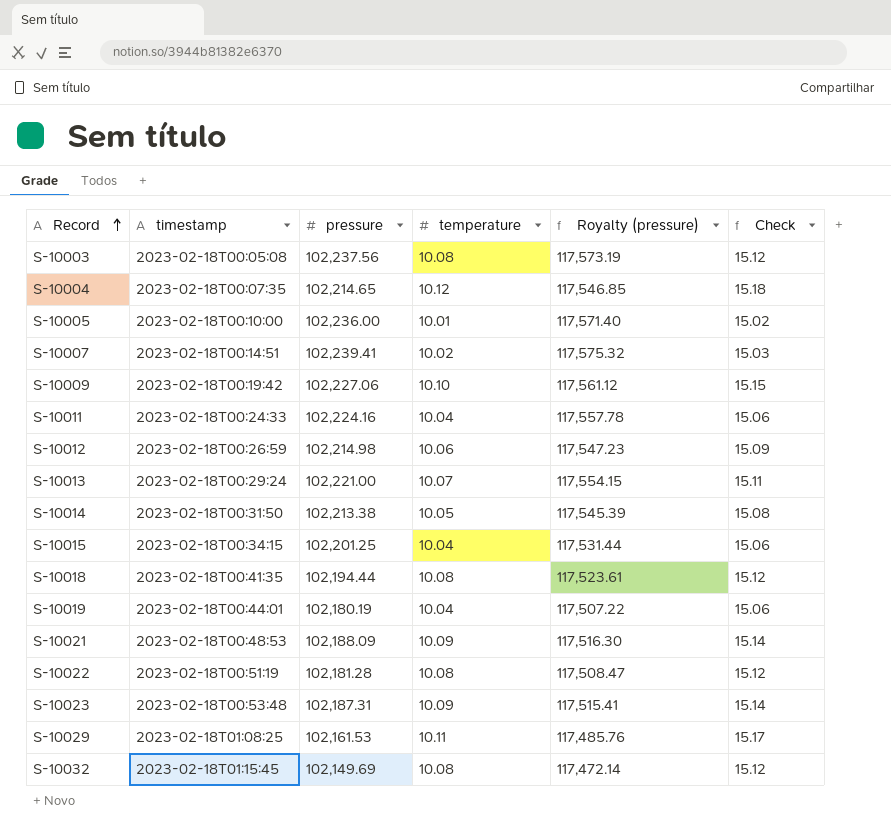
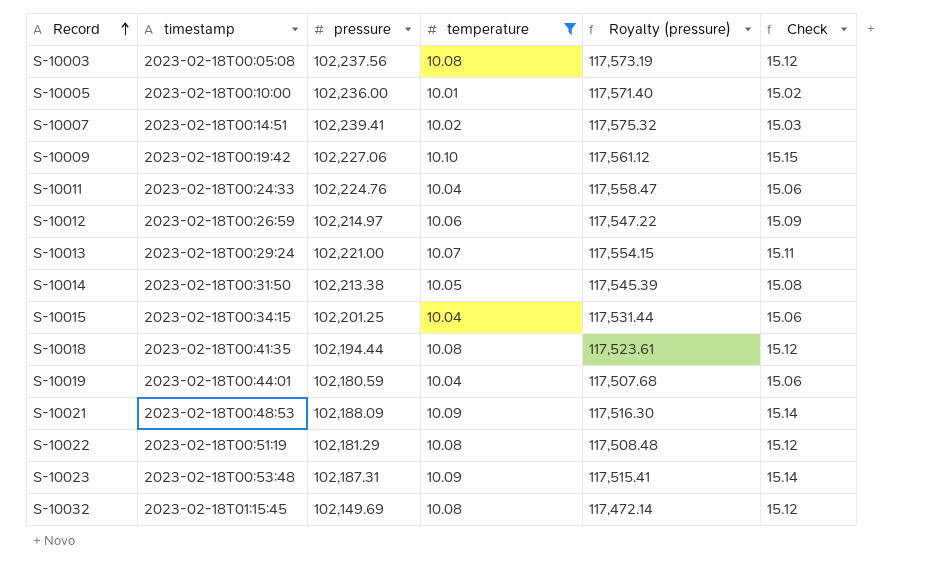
filter: none -> temperature <= 10.10
S-10011 | pressure: 102,224.16 -> 102,224.76
S-10011 | Royalty (pressure): 117,557.78 -> 117,558.47
S-10012 | pressure: 102,214.98 -> 102,214.97
S-10012 | Royalty (pressure): 117,547.23 -> 117,547.22
S-10019 | pressure: 102,180.19 -> 102,180.59
S-10019 | Royalty (pressure): 117,507.22 -> 117,507.68
S-10022 | pressure: 102,181.28 -> 102,181.29
S-10022 | Royalty (pressure): 117,508.47 -> 117,508.48

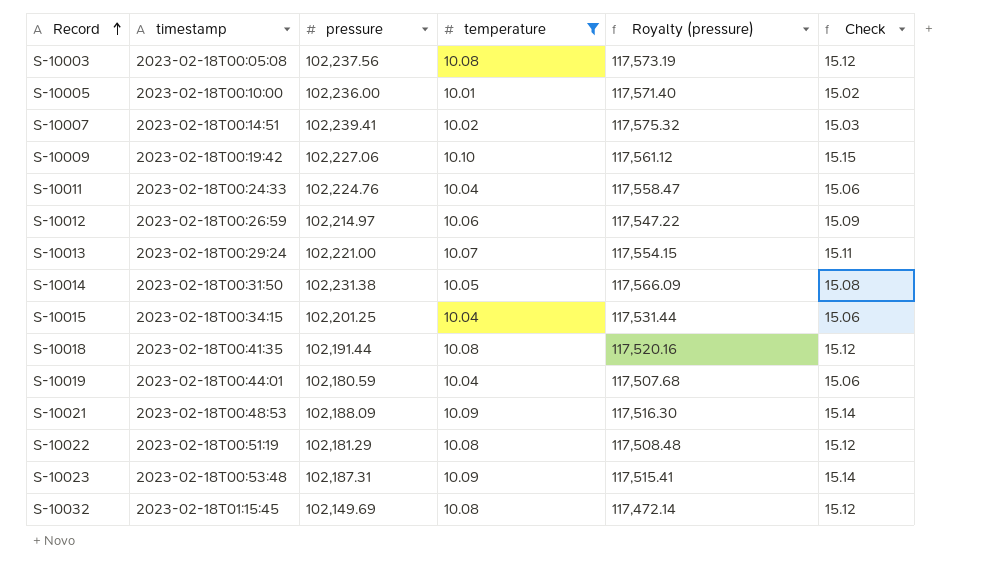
S-10014 | pressure: 102,213.38 -> 102,231.38
S-10014 | Royalty (pressure): 117,545.39 -> 117,566.09
S-10018 | pressure: 102,194.44 -> 102,191.44
S-10018 | Royalty (pressure): 117,523.61 -> 117,520.16

